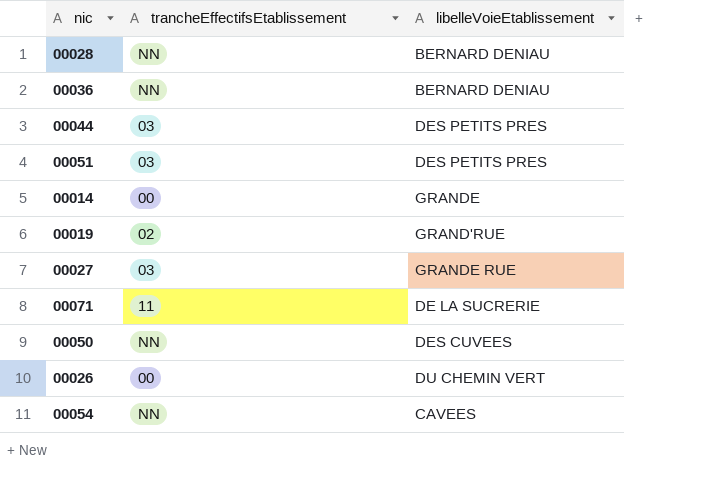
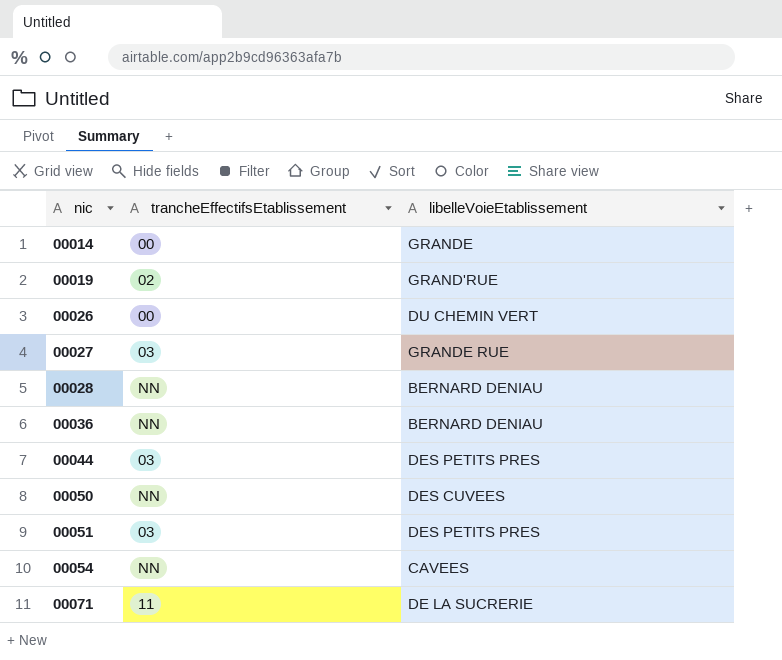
row order: none -> nic ascending

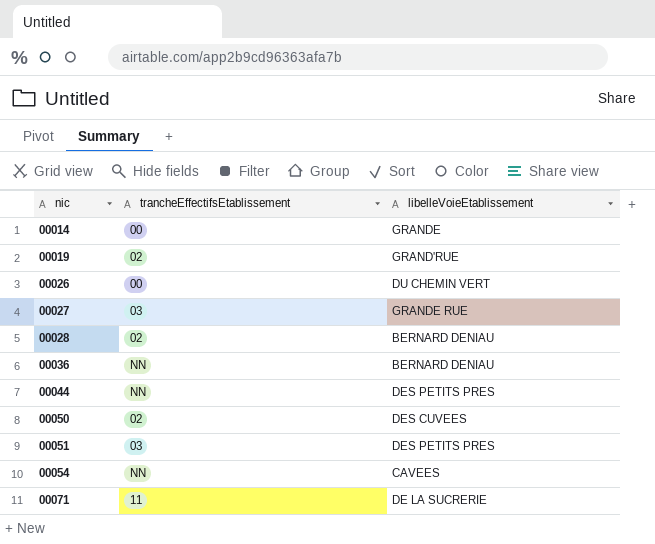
00028 | trancheEffectifsEtablissement: NN -> 02
00044 | trancheEffectifsEtablissement: 03 -> NN
00050 | trancheEffectifsEtablissement: NN -> 02

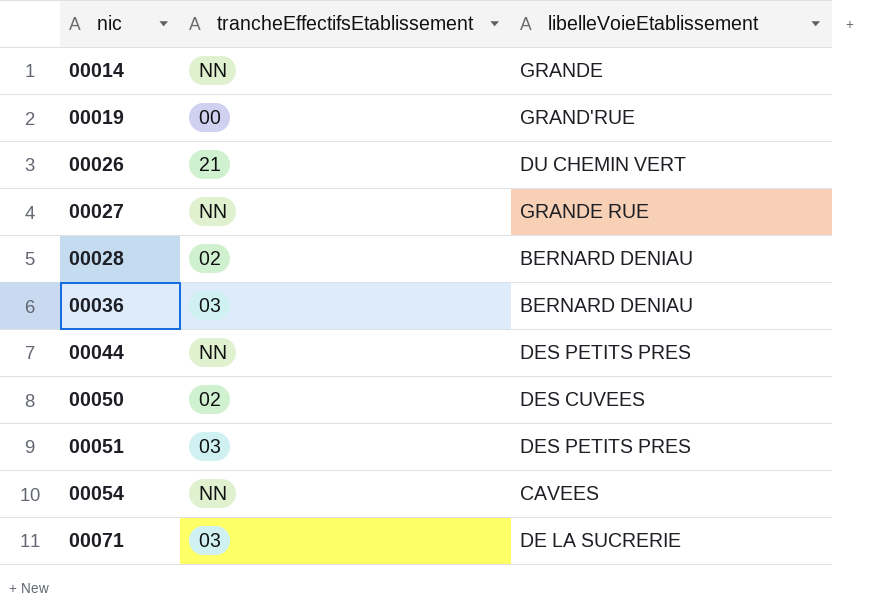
00014 | trancheEffectifsEtablissement: 00 -> NN
00019 | trancheEffectifsEtablissement: 02 -> 00
00026 | trancheEffectifsEtablissement: 00 -> 21
00027 | trancheEffectifsEtablissement: 03 -> NN
00036 | trancheEffectifsEtablissement: NN -> 03
00071 | trancheEffectifsEtablissement: 11 -> 03

